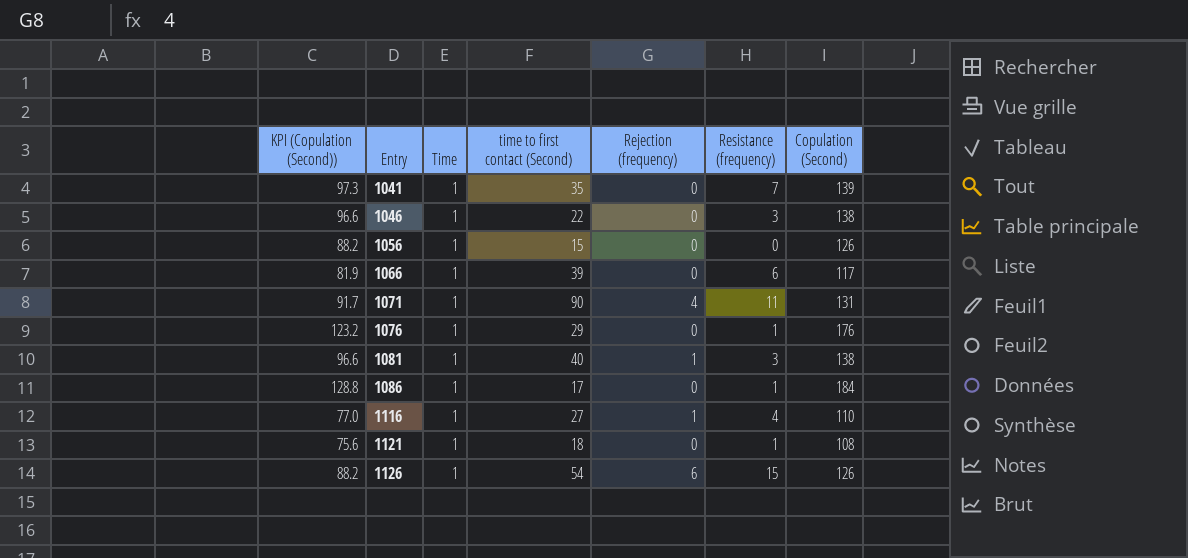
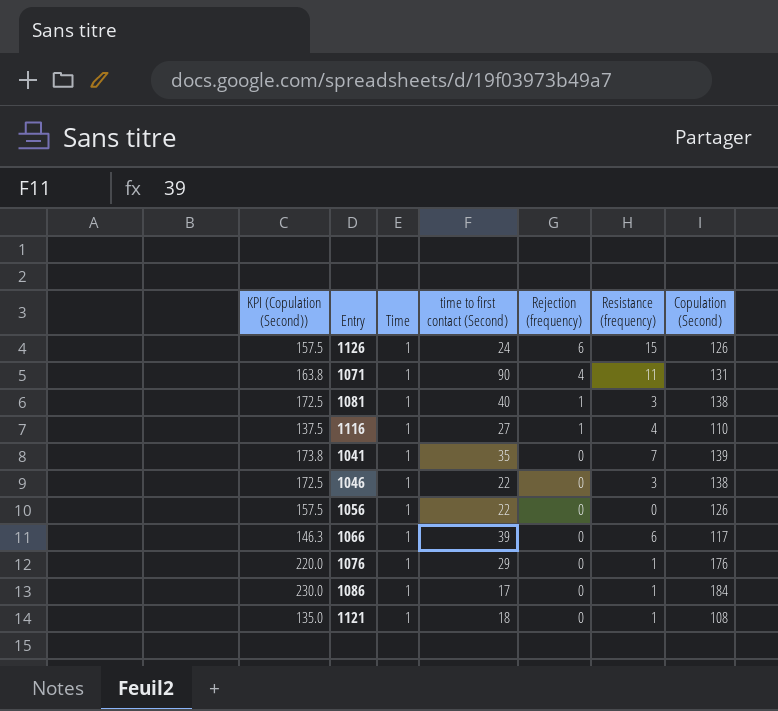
row order: Entry ascending -> Rejection (frequency) descending
column KPI (Copulation (Second)) | formula: [Copulation (Second)] * 0.7 -> [Copulation (Second)] * 1.25
1126 | time to first contact (Second): 54 -> 24
1056 | time to first contact (Second): 15 -> 22

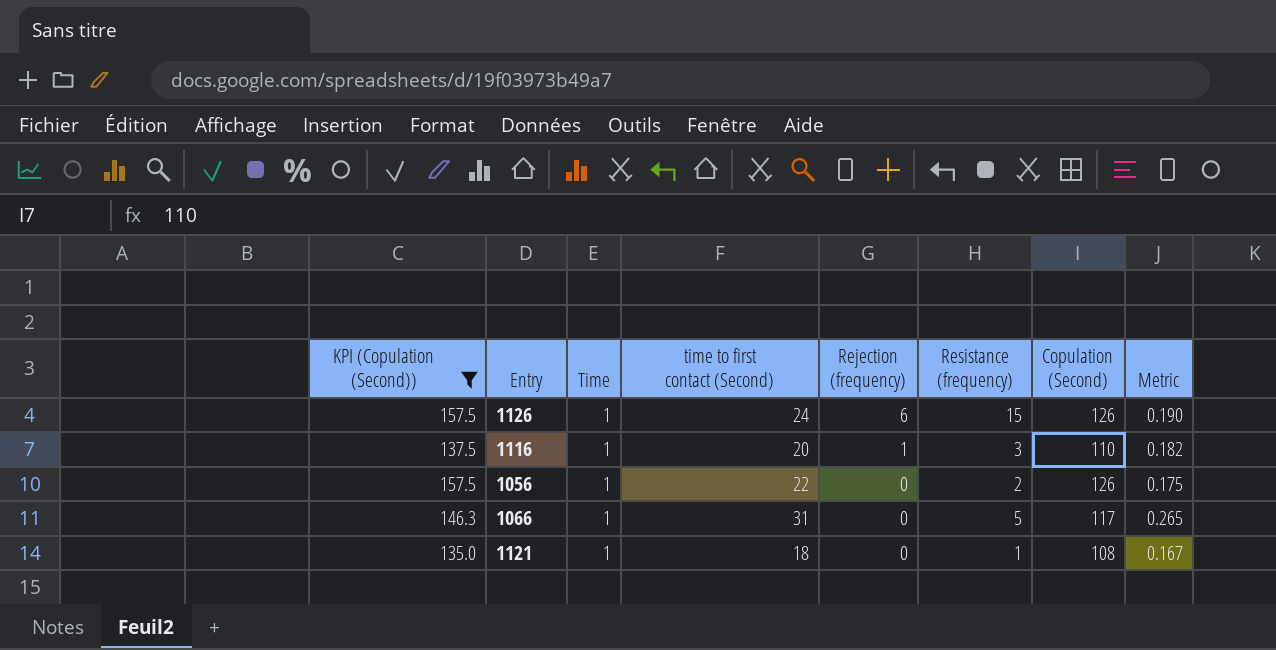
filter: none -> KPI (Copulation (Second)) <= 157.5
column Metric | formula: none -> [time to first contact (Second)] / [Copulation (Second)]
1116 | time to first contact (Second): 27 -> 20
1116 | Resistance (frequency): 4 -> 3
1056 | Resistance (frequency): 0 -> 2
1066 | time to first contact (Second): 39 -> 31
1066 | Resistance (frequency): 6 -> 5

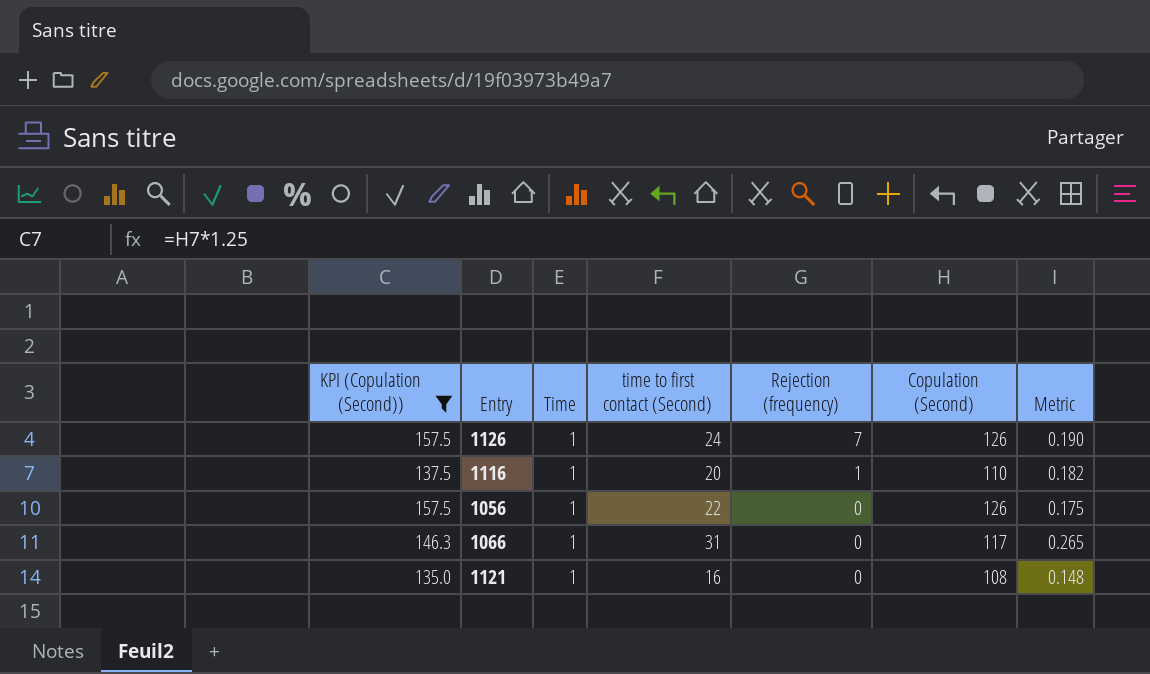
column Resistance (frequency) | position: 6 -> none
1126 | Rejection (frequency): 6 -> 7
1121 | time to first contact (Second): 18 -> 16
1121 | Metric: 0.167 -> 0.148

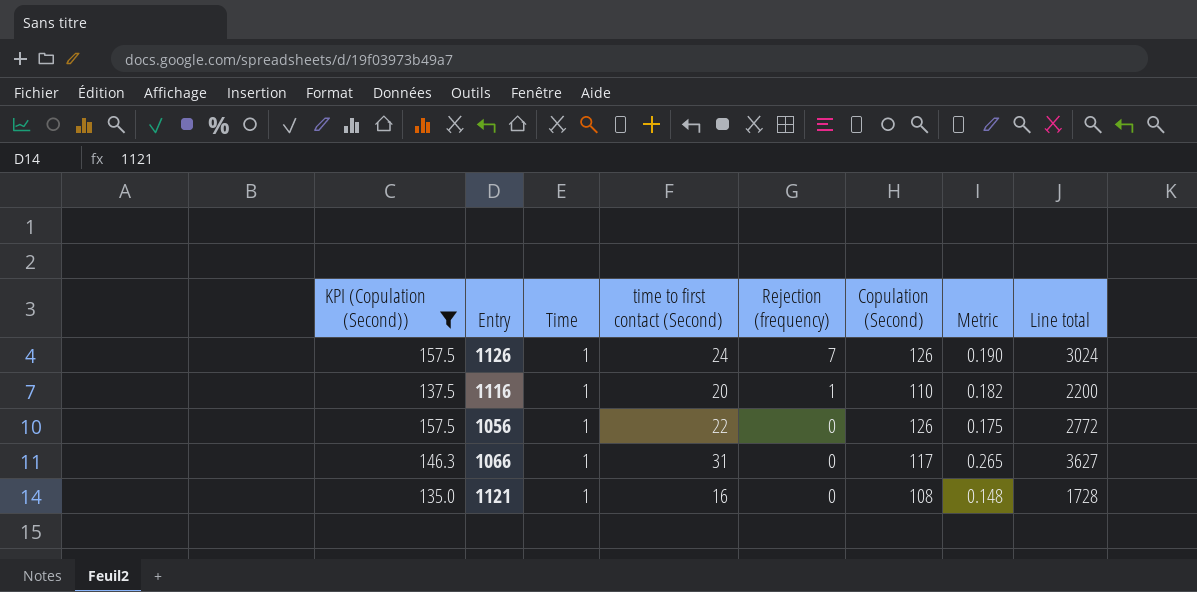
column Line total | formula: none -> [time to first contact (Second)] * [Copulation (Second)]

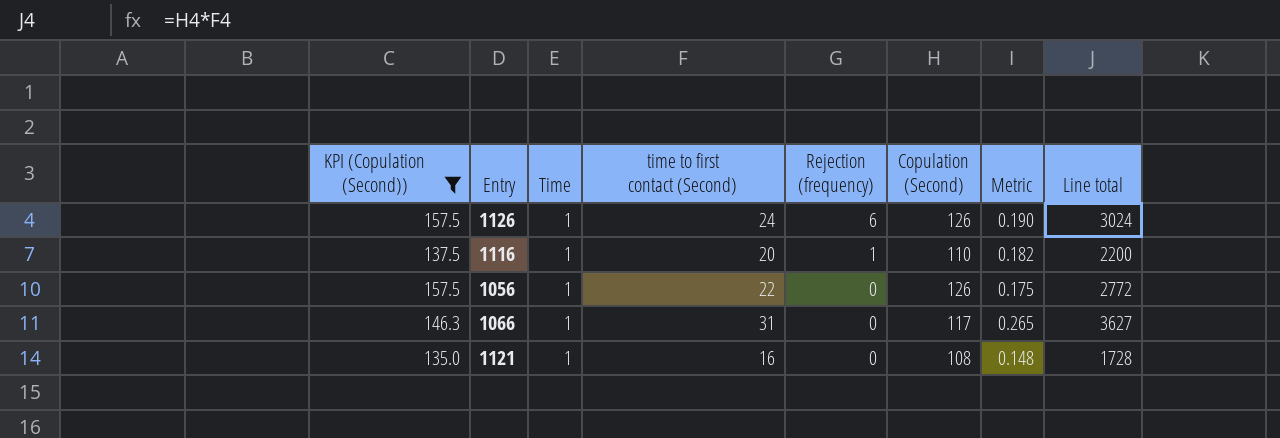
1126 | Rejection (frequency): 7 -> 6

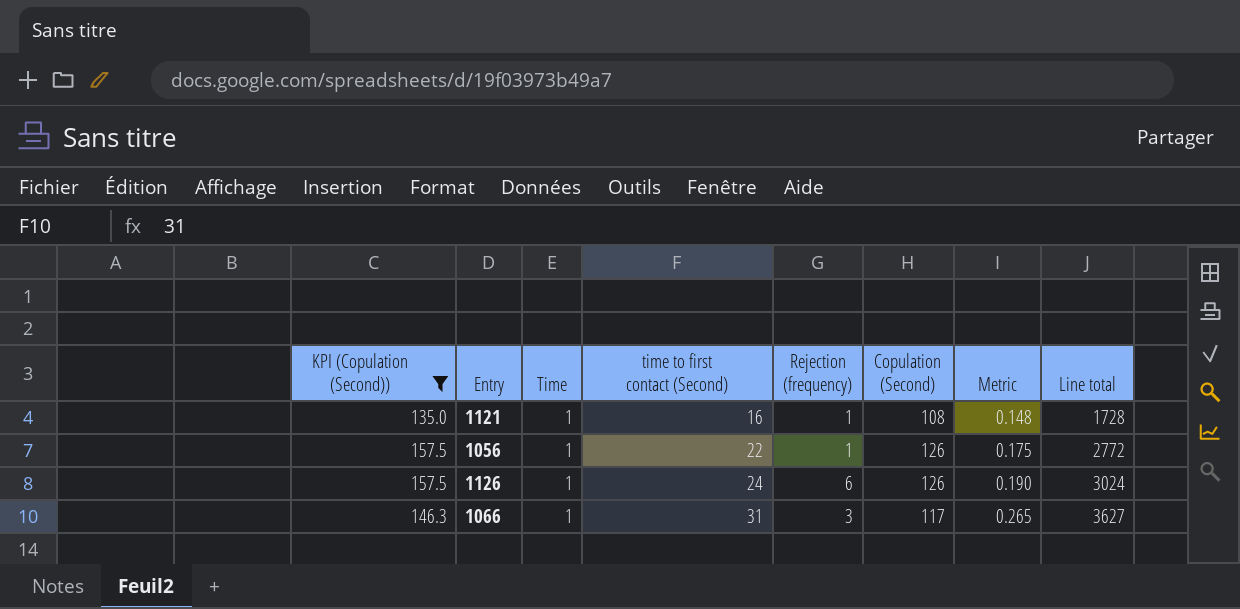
row order: Rejection (frequency) descending -> time to first contact (Second) ascending
row 1116: 137.5 | 1 | 20 | 1 | 110 | 0.182 | 2200 -> none
1121 | Rejection (frequency): 0 -> 1
1056 | Rejection (frequency): 0 -> 1
1066 | Rejection (frequency): 0 -> 3

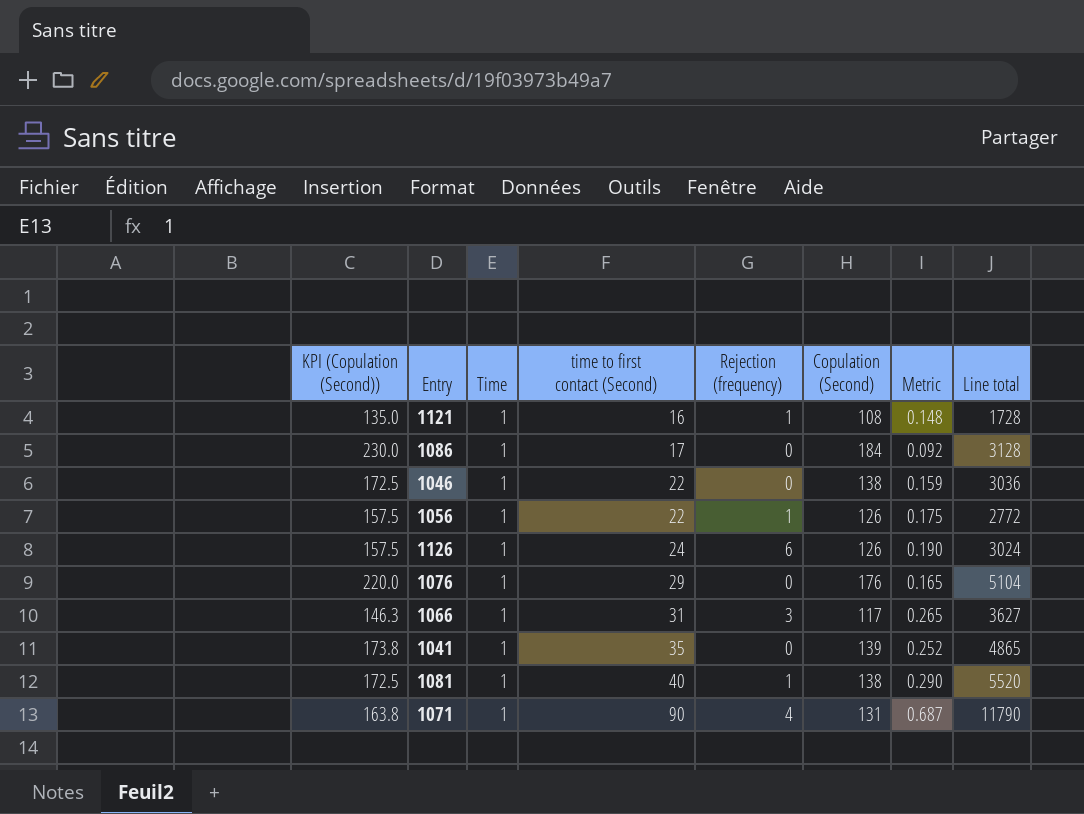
filter: KPI (Copulation (Second)) <= 157.5 -> none

